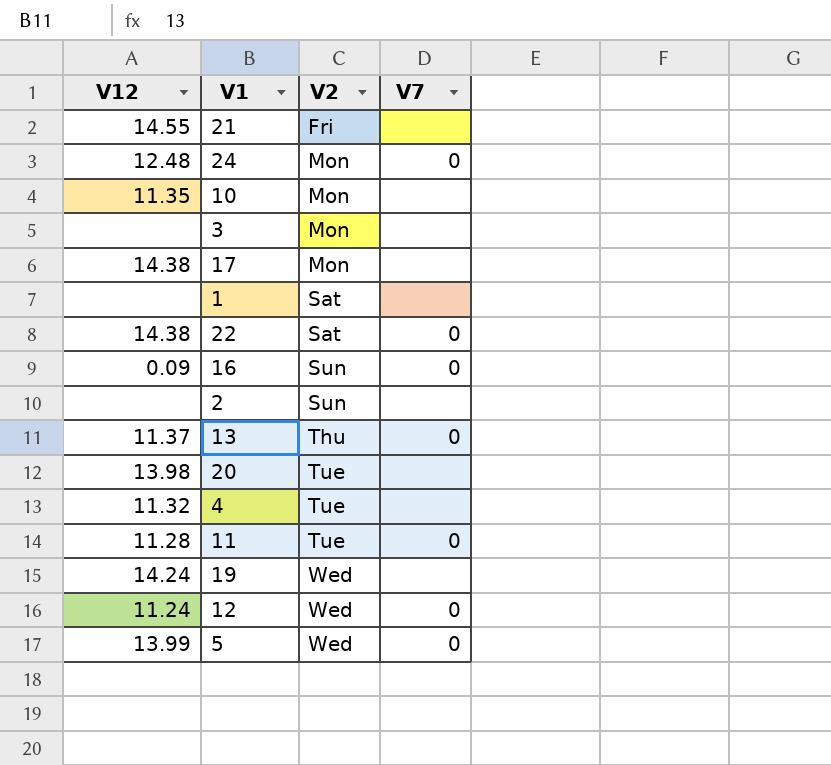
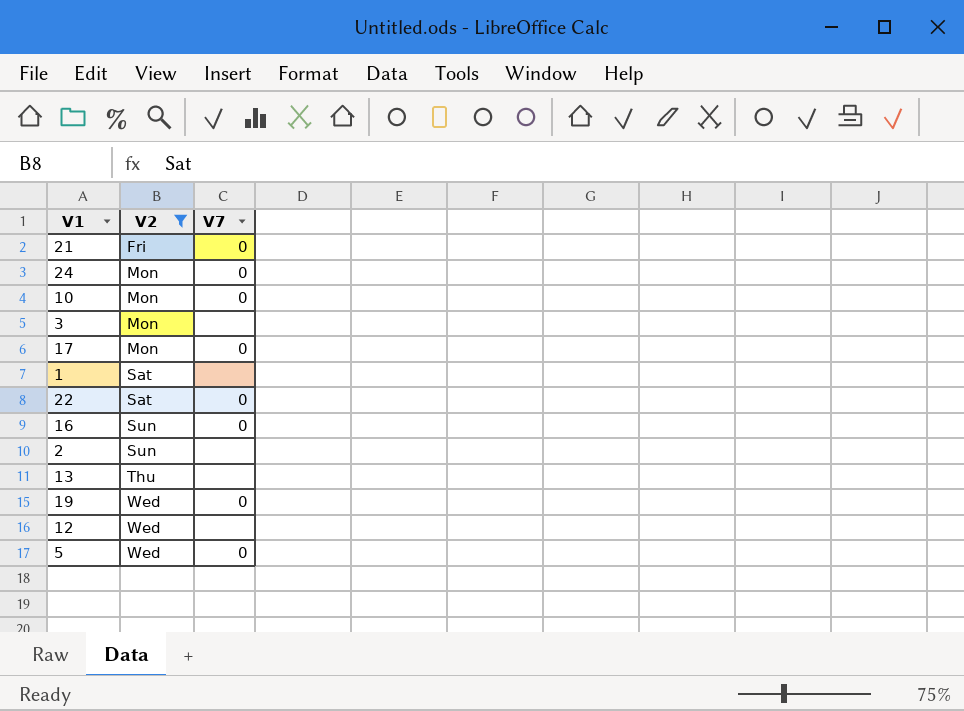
filter: none -> V2 != Tue
column V12 | position: 1 -> none
21 | V7: none -> 0
10 | V7: none -> 0
17 | V7: none -> 0
13 | V7: 0 -> none
19 | V7: none -> 0
12 | V7: 0 -> none

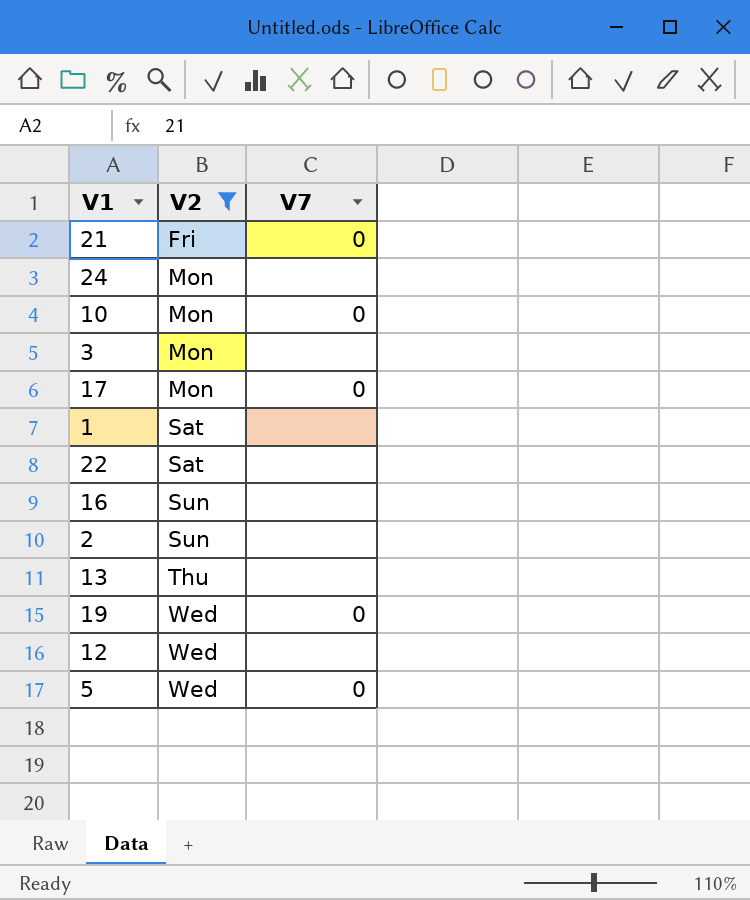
24 | V7: 0 -> none
22 | V7: 0 -> none
16 | V7: 0 -> none

